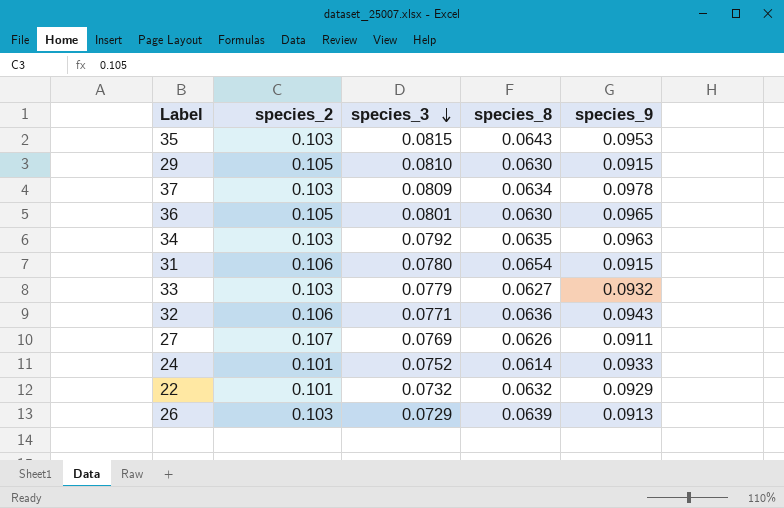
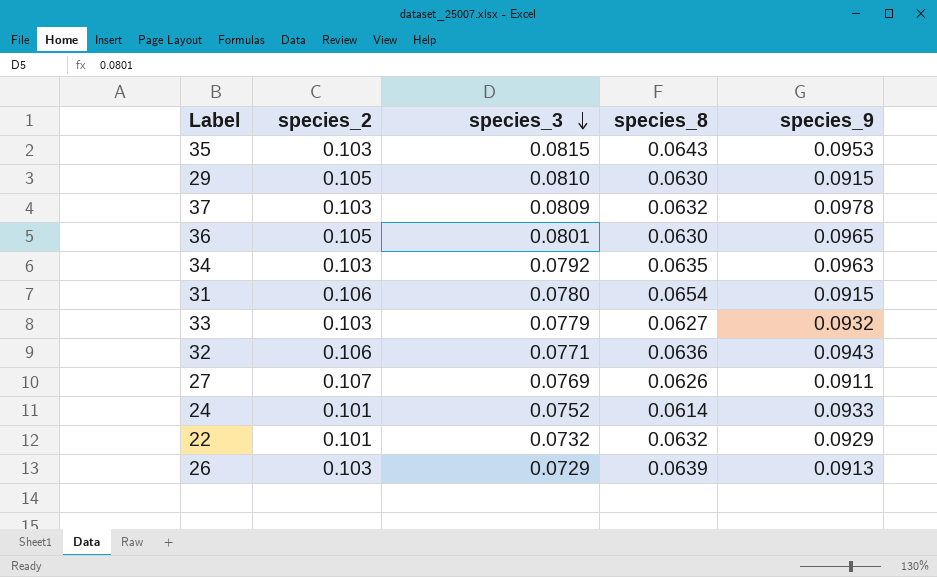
37 | species_8: 0.0634 -> 0.0632

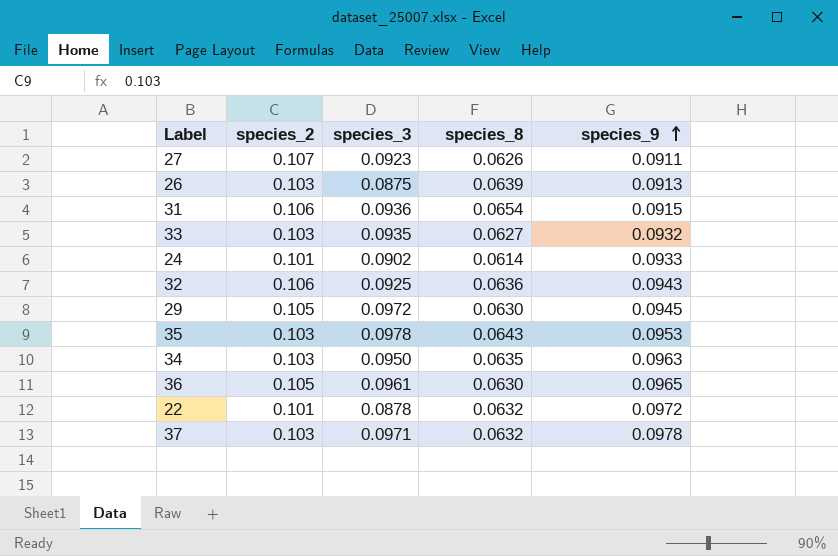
row order: species_3 descending -> species_9 ascending
27 | species_3: 0.0769 -> 0.0923
26 | species_3: 0.0729 -> 0.0875
31 | species_3: 0.0780 -> 0.0936
33 | species_3: 0.0779 -> 0.0935
24 | species_3: 0.0752 -> 0.0902
32 | species_3: 0.0771 -> 0.0925
29 | species_3: 0.0810 -> 0.0972
29 | species_9: 0.0915 -> 0.0945
35 | species_3: 0.0815 -> 0.0978
34 | species_3: 0.0792 -> 0.0950
36 | species_3: 0.0801 -> 0.0961
22 | species_3: 0.0732 -> 0.0878
22 | species_9: 0.0929 -> 0.0972
37 | species_3: 0.0809 -> 0.0971

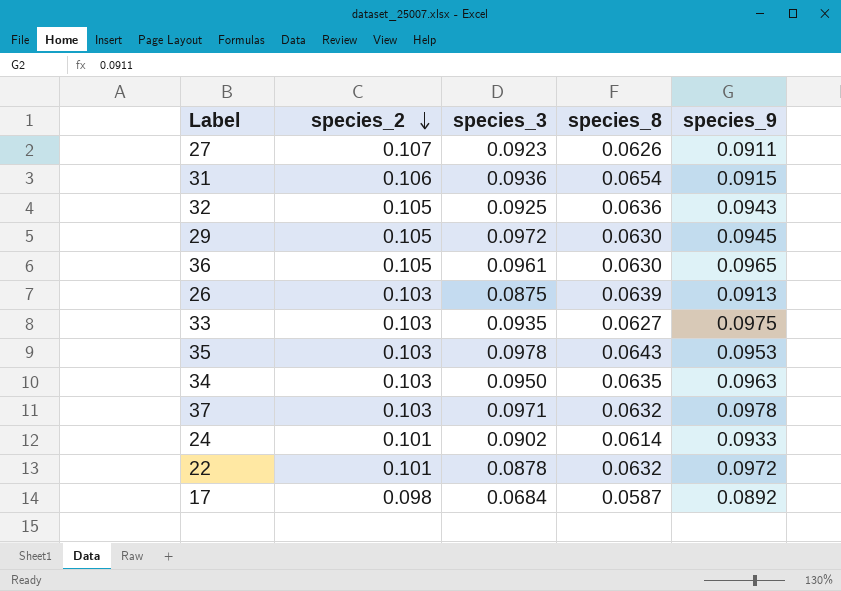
row order: species_9 ascending -> species_2 descending
32 | species_2: 0.106 -> 0.105
33 | species_9: 0.0932 -> 0.0975
row 17: none -> 0.098 | 0.0684 | 0.0587 | 0.0892

